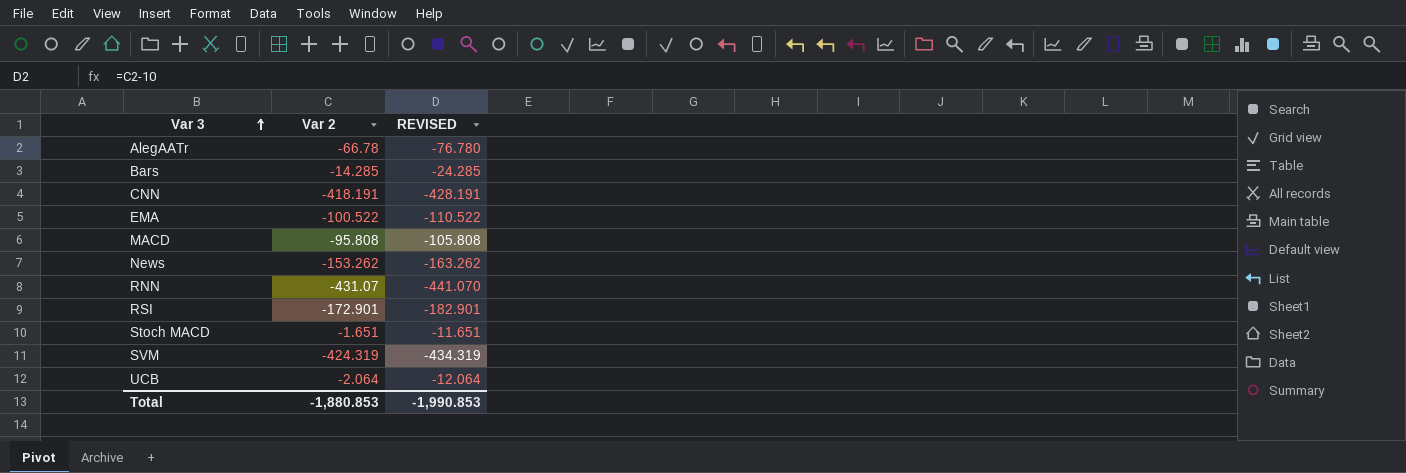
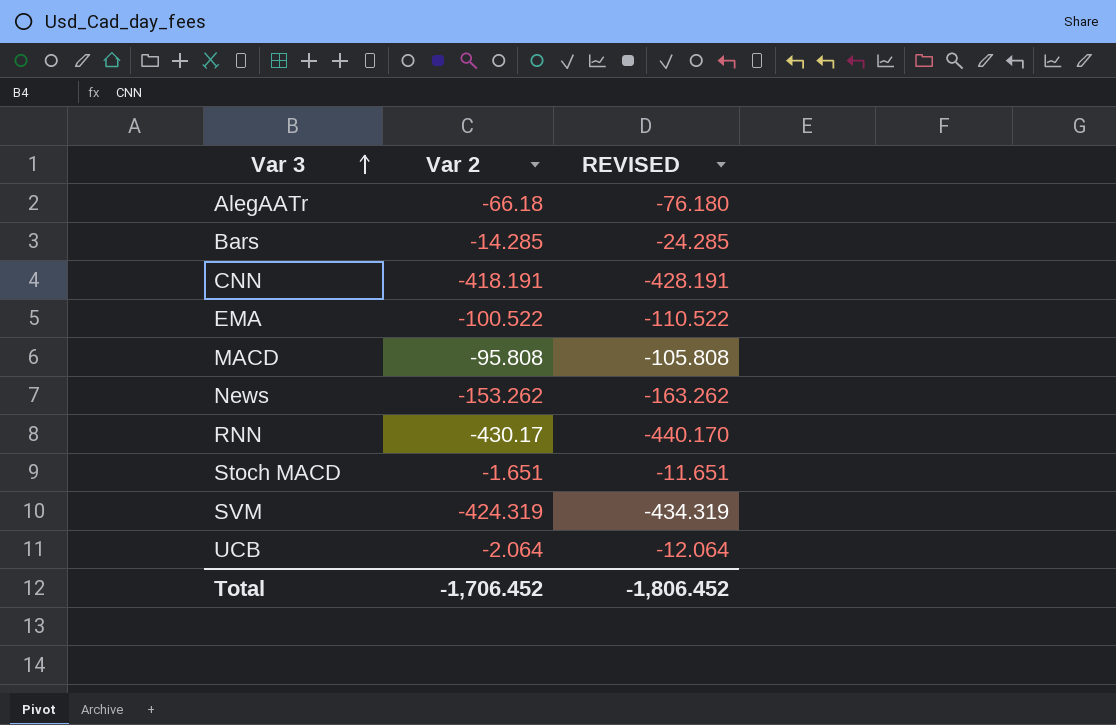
row RSI: -172.901 | -182.901 -> none
AlegAATr | Var 2: -66.78 -> -66.18
AlegAATr | REVISED: -76.780 -> -76.180
RNN | Var 2: -431.07 -> -430.17
RNN | REVISED: -441.070 -> -440.170
Total | Var 2: -1,880.853 -> -1,706.452
Total | REVISED: -1,990.853 -> -1,806.452

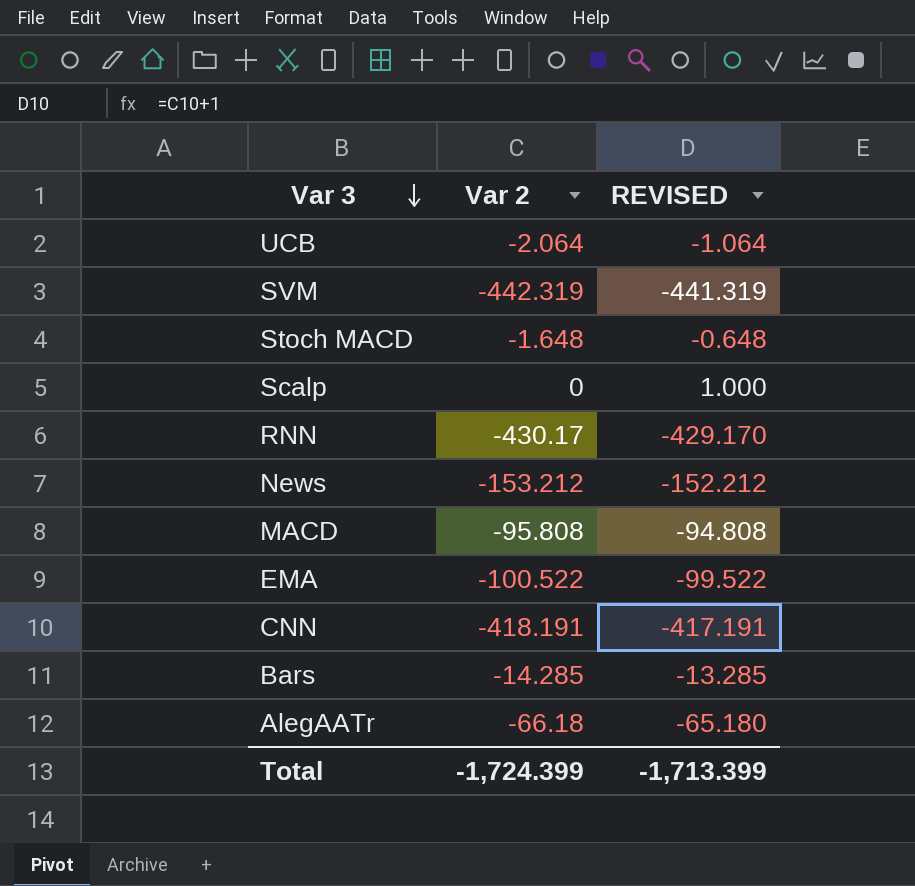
row order: Var 3 ascending -> Var 3 descending
column REVISED | formula: [Var 2] - 10 -> [Var 2] + 1
SVM | Var 2: -424.319 -> -442.319
Stoch MACD | Var 2: -1.651 -> -1.648
row Scalp: none -> 0 | 1.000
News | Var 2: -153.262 -> -153.212
Total | Var 2: -1,706.452 -> -1,724.399
Total | REVISED: -1,806.452 -> -1,713.399

